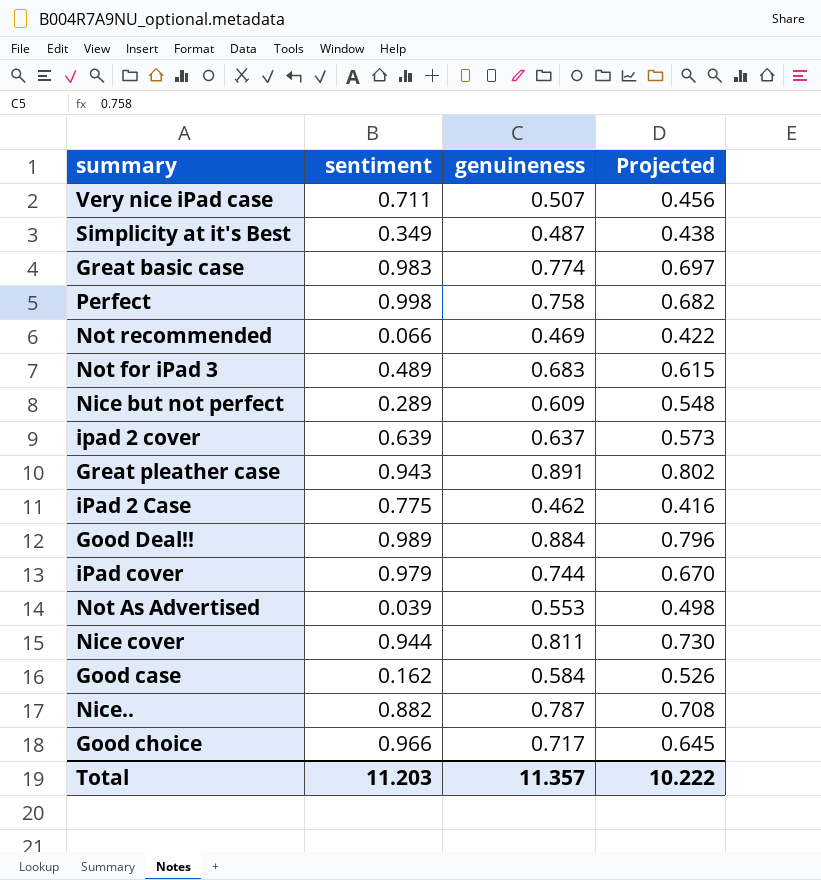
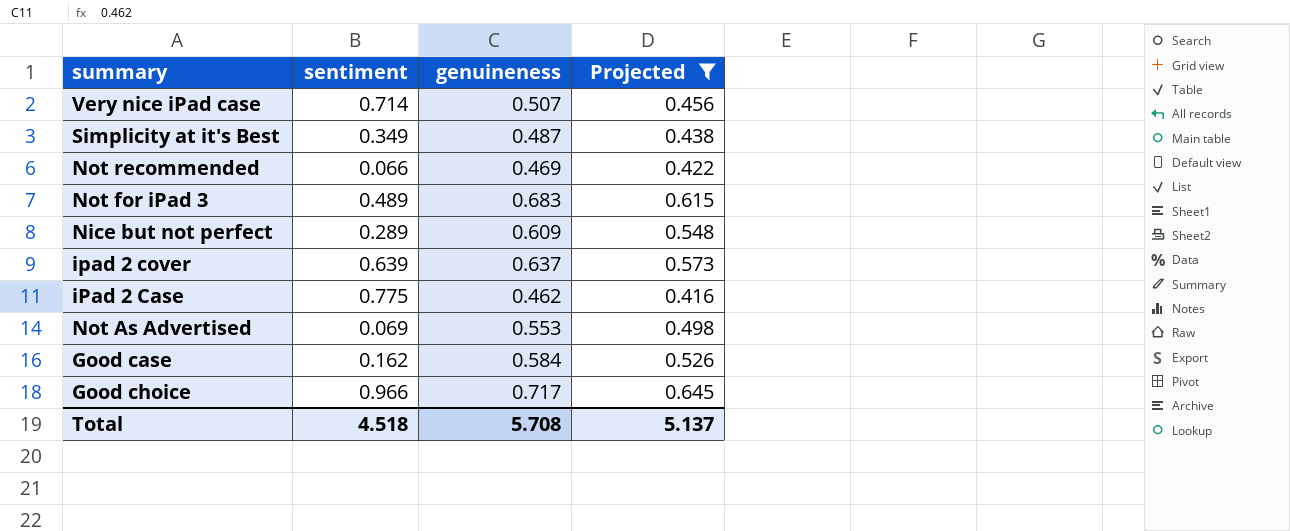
filter: none -> Projected <= 0.645
Very nice iPad case | sentiment: 0.711 -> 0.714
Not As Advertised | sentiment: 0.039 -> 0.069
Total | sentiment: 11.203 -> 4.518
Total | genuineness: 11.357 -> 5.708
Total | Projected: 10.222 -> 5.137

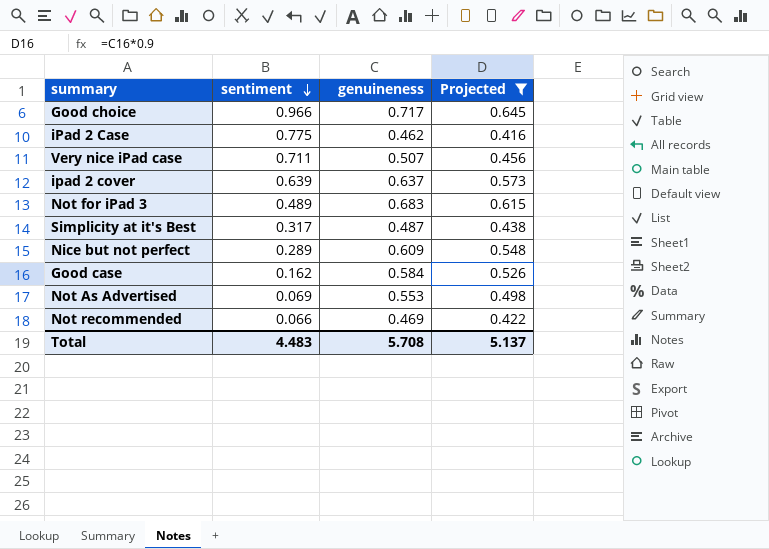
row order: none -> sentiment descending
Very nice iPad case | sentiment: 0.714 -> 0.711
Simplicity at it's Best | sentiment: 0.349 -> 0.317
Total | sentiment: 4.518 -> 4.483

